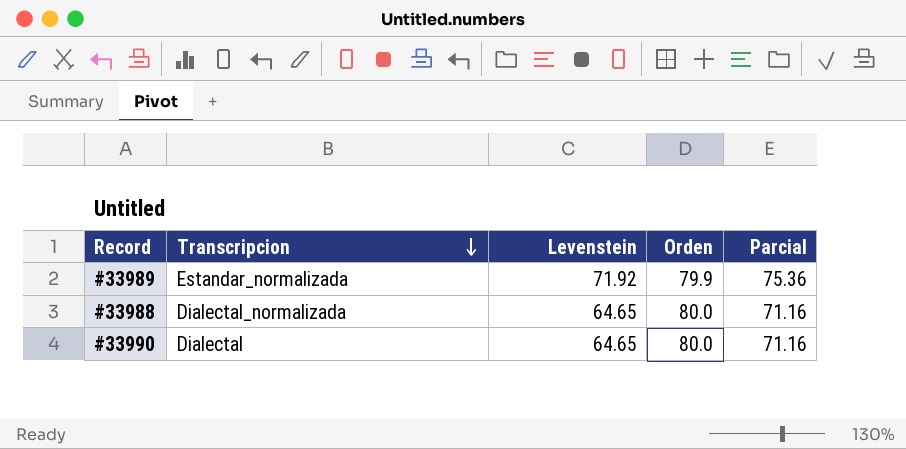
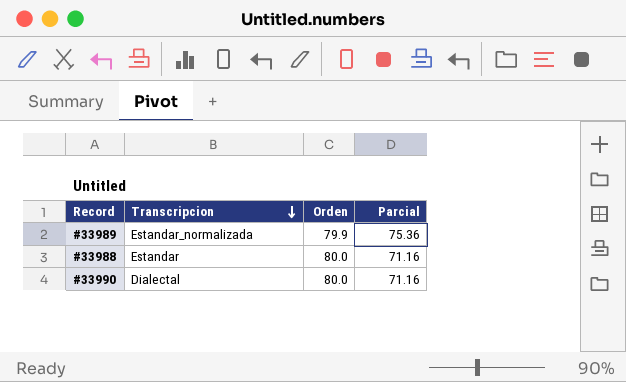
column Levenstein | position: 3 -> none
#33988 | Transcripcion: Dialectal_normalizada -> Estandar

